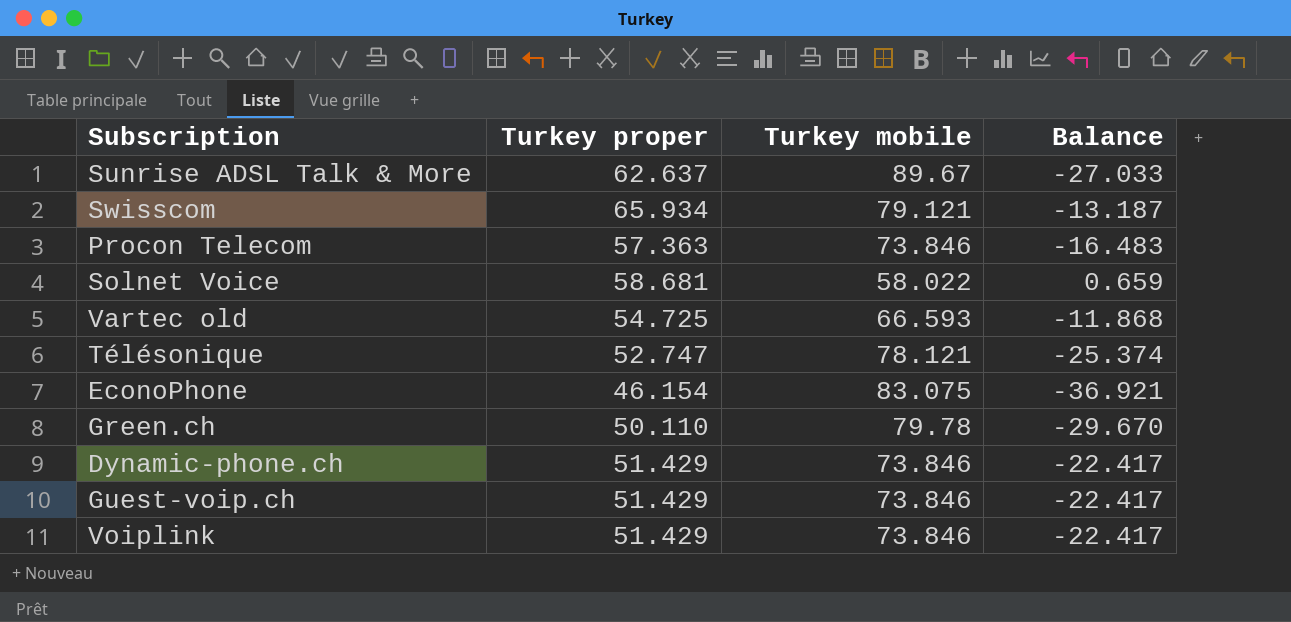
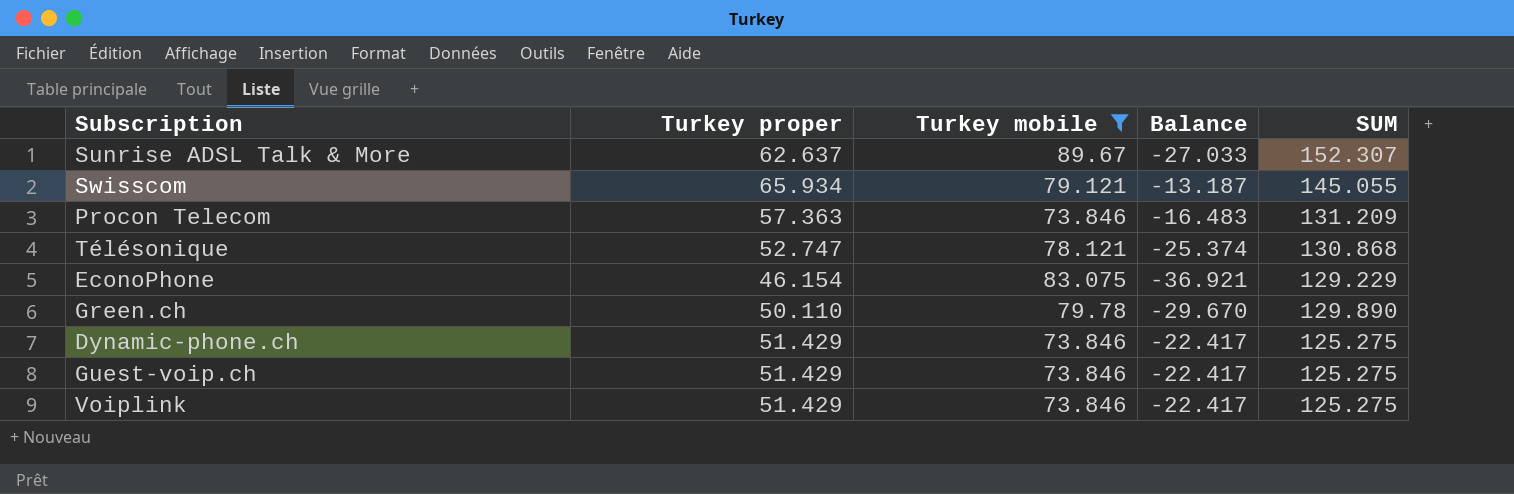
filter: none -> Turkey mobile >= 73.846
column SUM | formula: none -> [Turkey proper] + [Turkey mobile]

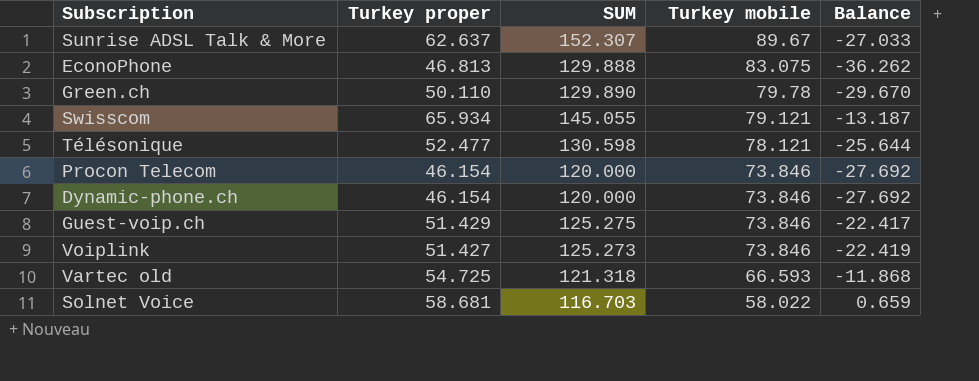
filter: Turkey mobile >= 73.846 -> none
row order: none -> Turkey mobile descending
column SUM | position: 5 -> 3
EconoPhone | Turkey proper: 46.154 -> 46.813
EconoPhone | SUM: 129.229 -> 129.888
EconoPhone | Balance: -36.921 -> -36.262
Télésonique | Turkey proper: 52.747 -> 52.477
Télésonique | SUM: 130.868 -> 130.598
Télésonique | Balance: -25.374 -> -25.644
Procon Telecom | Turkey proper: 57.363 -> 46.154
Procon Telecom | SUM: 131.209 -> 120.000
Procon Telecom | Balance: -16.483 -> -27.692
Dynamic-phone.ch | Turkey proper: 51.429 -> 46.154
Dynamic-phone.ch | SUM: 125.275 -> 120.000
Dynamic-phone.ch | Balance: -22.417 -> -27.692
Voiplink | Turkey proper: 51.429 -> 51.427
Voiplink | SUM: 125.275 -> 125.273
Voiplink | Balance: -22.417 -> -22.419

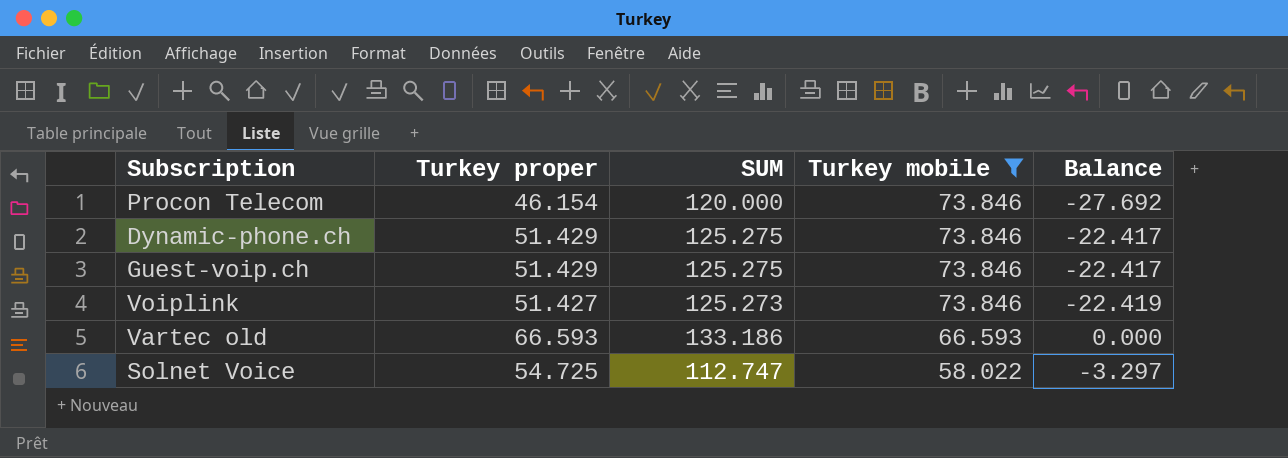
filter: none -> Turkey mobile <= 73.846
Dynamic-phone.ch | Turkey proper: 46.154 -> 51.429
Dynamic-phone.ch | SUM: 120.000 -> 125.275
Dynamic-phone.ch | Balance: -27.692 -> -22.417
Vartec old | Turkey proper: 54.725 -> 66.593
Vartec old | SUM: 121.318 -> 133.186
Vartec old | Balance: -11.868 -> 0.000
Solnet Voice | Turkey proper: 58.681 -> 54.725
Solnet Voice | SUM: 116.703 -> 112.747
Solnet Voice | Balance: 0.659 -> -3.297

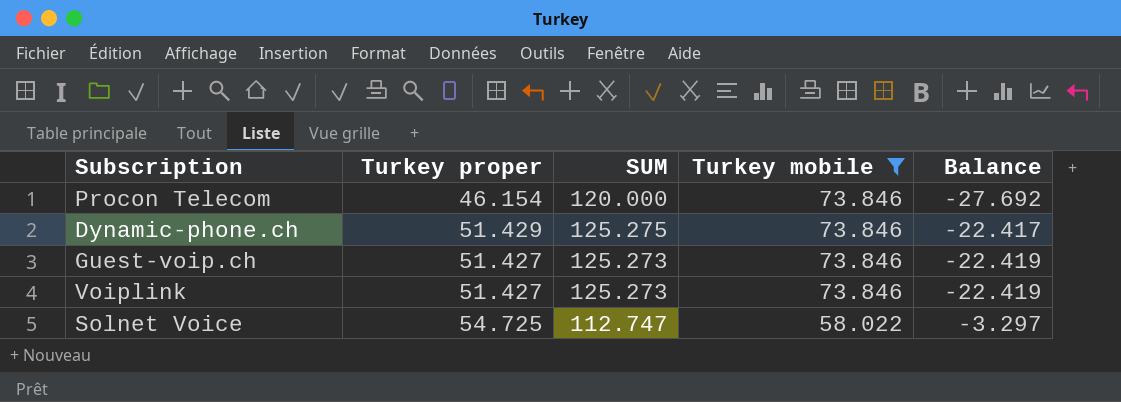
row Vartec old: 66.593 | 133.186 | 66.593 | 0.000 -> none
Guest-voip.ch | Turkey proper: 51.429 -> 51.427
Guest-voip.ch | SUM: 125.275 -> 125.273
Guest-voip.ch | Balance: -22.417 -> -22.419

